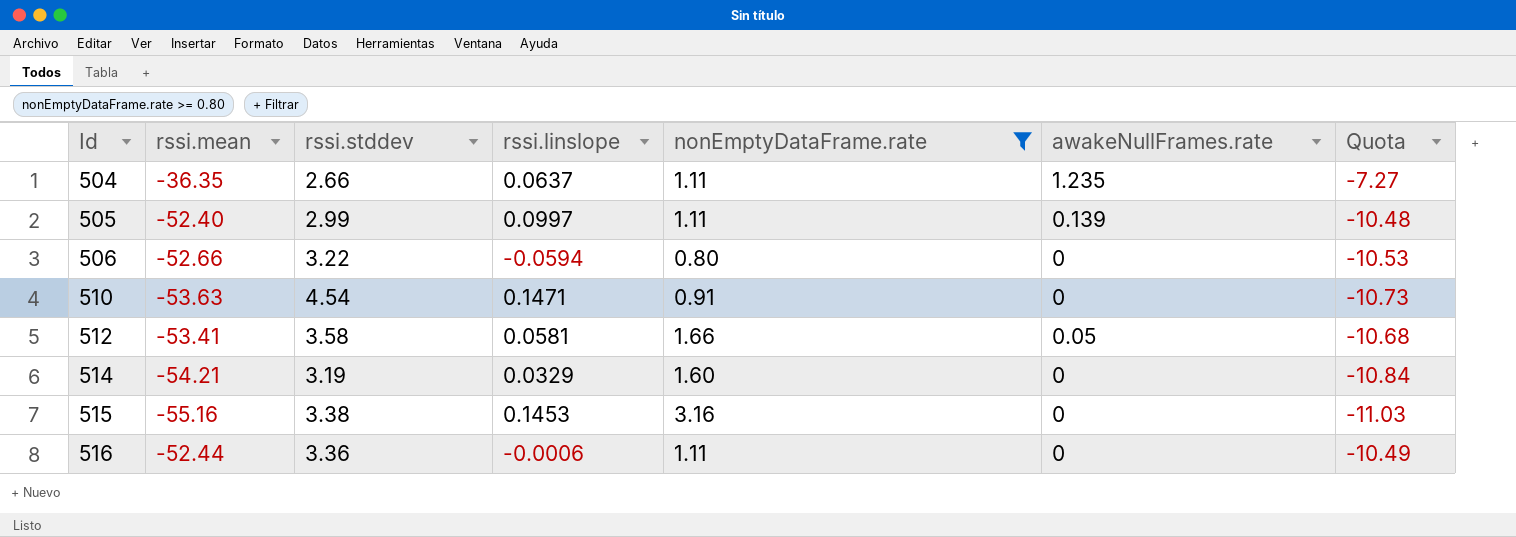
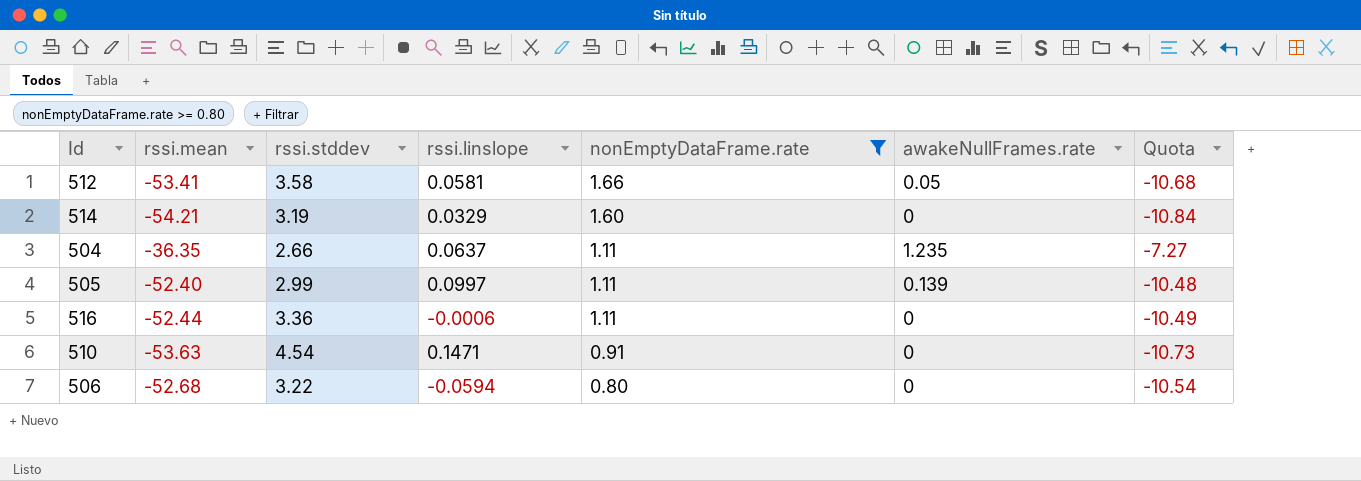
row order: Id ascending -> nonEmptyDataFrame.rate descending
row 515: -55.16 | 3.38 | 0.1453 | 3.16 | 0 | -11.03 -> none
506 | rssi.mean: -52.66 -> -52.68
506 | Quota: -10.53 -> -10.54

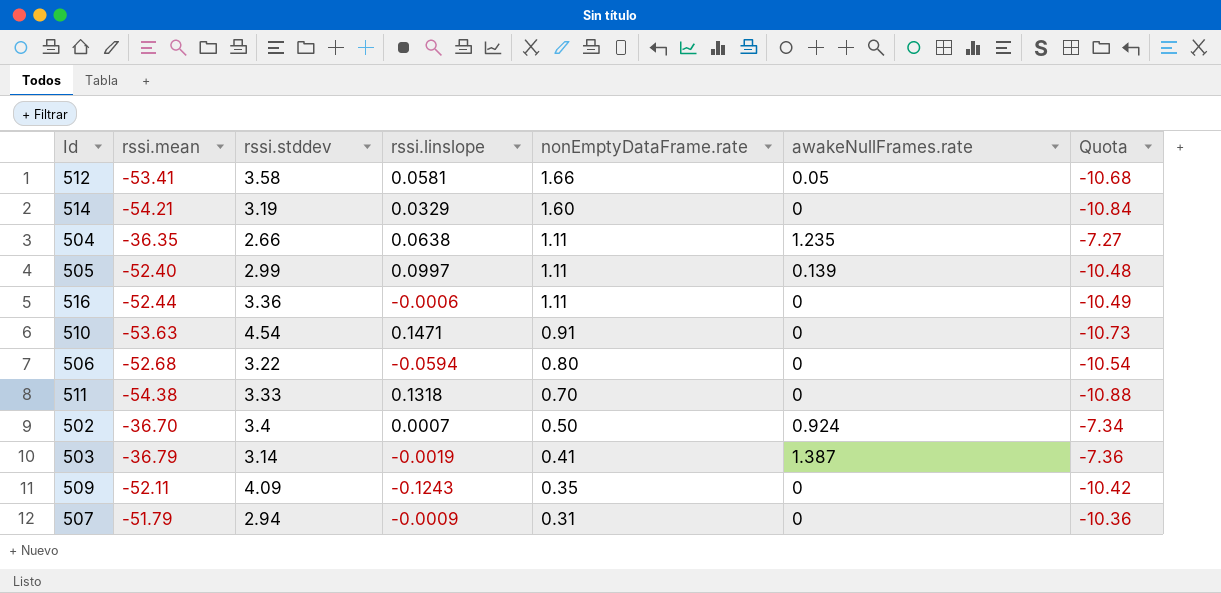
filter: nonEmptyDataFrame.rate >= 0.80 -> none
504 | rssi.linslope: 0.0637 -> 0.0638

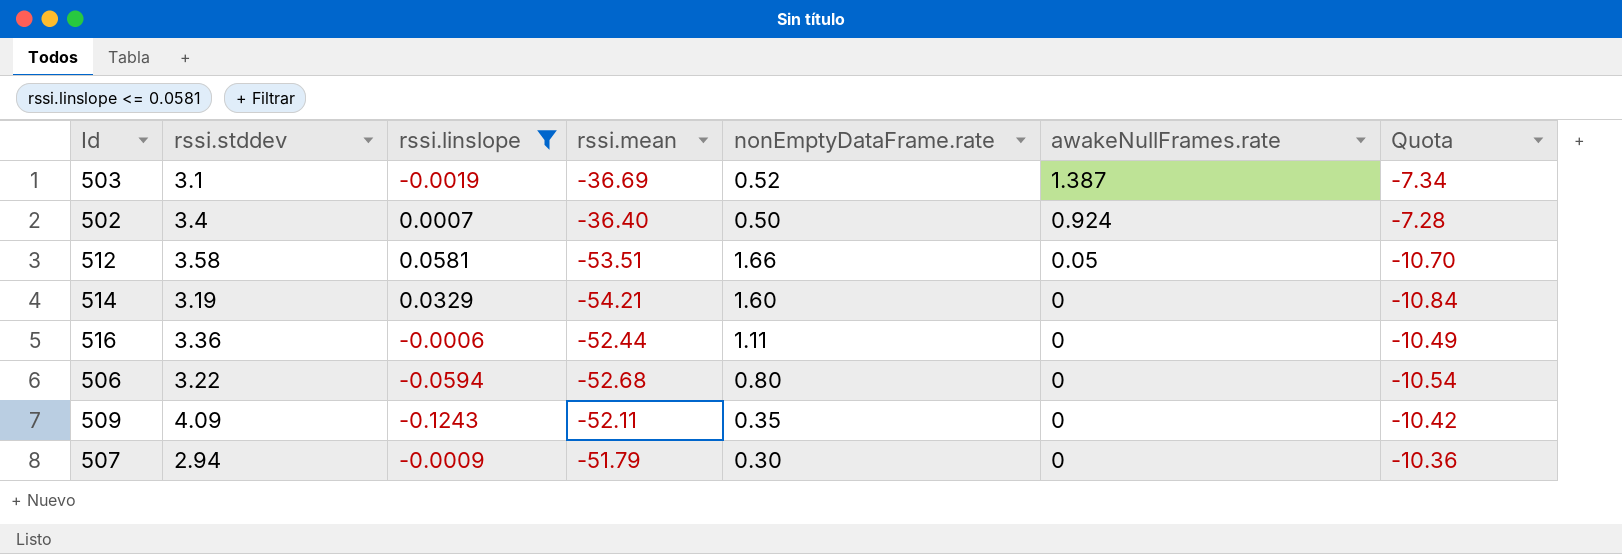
filter: none -> rssi.linslope <= 0.0581
row order: nonEmptyDataFrame.rate descending -> awakeNullFrames.rate descending
column rssi.mean | position: 2 -> 4
503 | rssi.stddev: 3.14 -> 3.1
503 | rssi.mean: -36.79 -> -36.69
503 | nonEmptyDataFrame.rate: 0.41 -> 0.52
503 | Quota: -7.36 -> -7.34
502 | rssi.mean: -36.70 -> -36.40
502 | Quota: -7.34 -> -7.28
512 | rssi.mean: -53.41 -> -53.51
512 | Quota: -10.68 -> -10.70
507 | nonEmptyDataFrame.rate: 0.31 -> 0.30

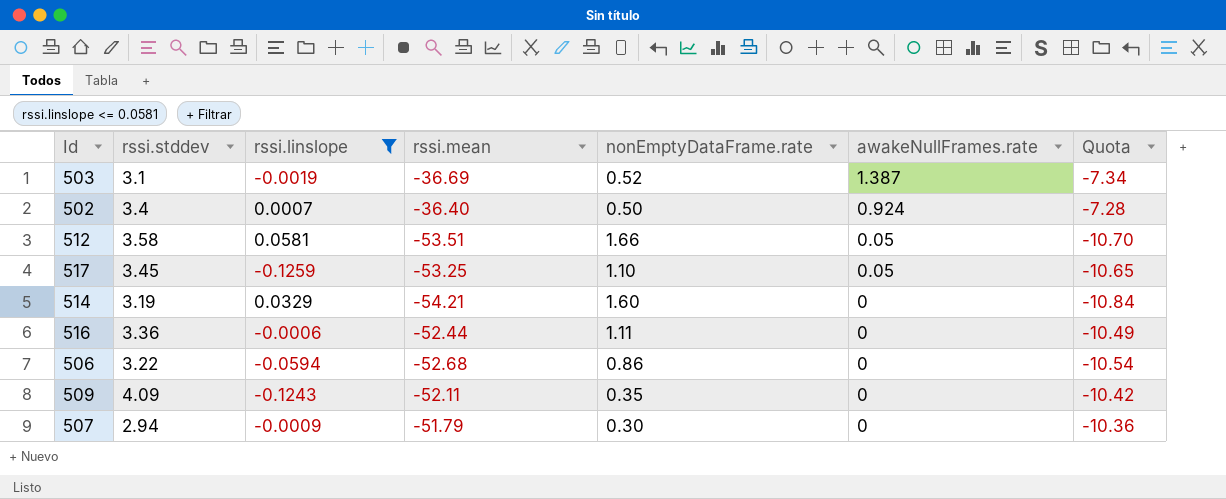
row 517: none -> 3.45 | -0.1259 | -53.25 | 1.10 | 0.05 | -10.65
506 | nonEmptyDataFrame.rate: 0.80 -> 0.86

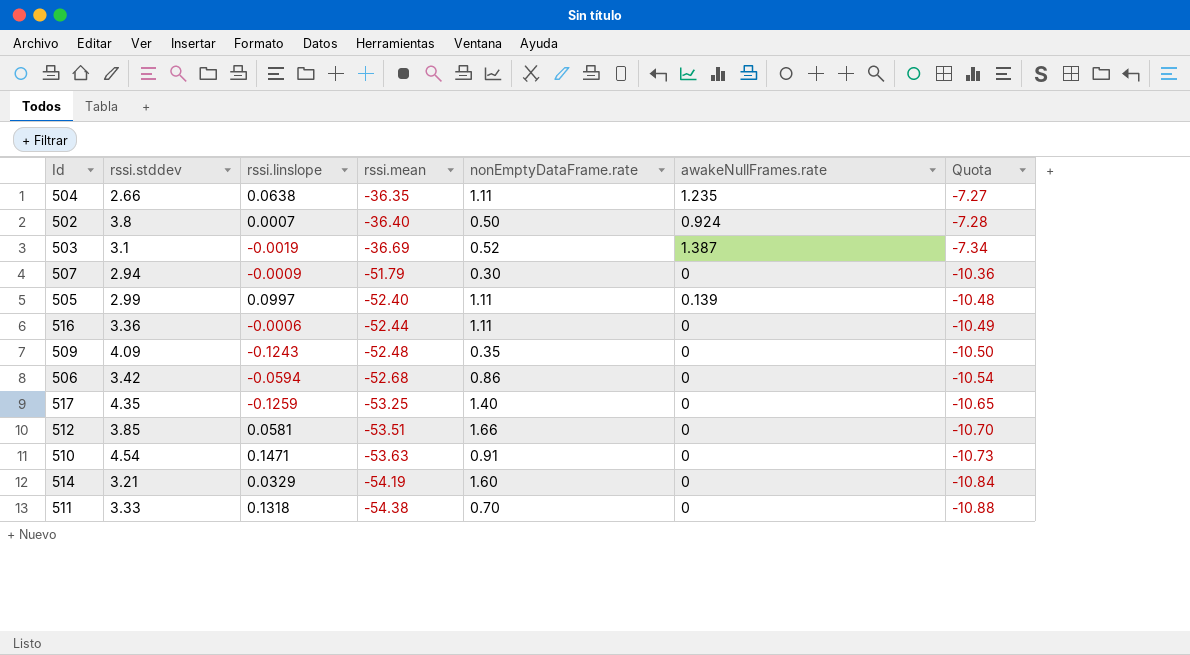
filter: rssi.linslope <= 0.0581 -> none
row order: awakeNullFrames.rate descending -> rssi.mean descending
502 | rssi.stddev: 3.4 -> 3.8
509 | rssi.mean: -52.11 -> -52.48
509 | Quota: -10.42 -> -10.50
506 | rssi.stddev: 3.22 -> 3.42
517 | rssi.stddev: 3.45 -> 4.35
517 | nonEmptyDataFrame.rate: 1.10 -> 1.40
517 | awakeNullFrames.rate: 0.05 -> 0
512 | rssi.stddev: 3.58 -> 3.85
512 | awakeNullFrames.rate: 0.05 -> 0
514 | rssi.stddev: 3.19 -> 3.21
514 | rssi.mean: -54.21 -> -54.19

